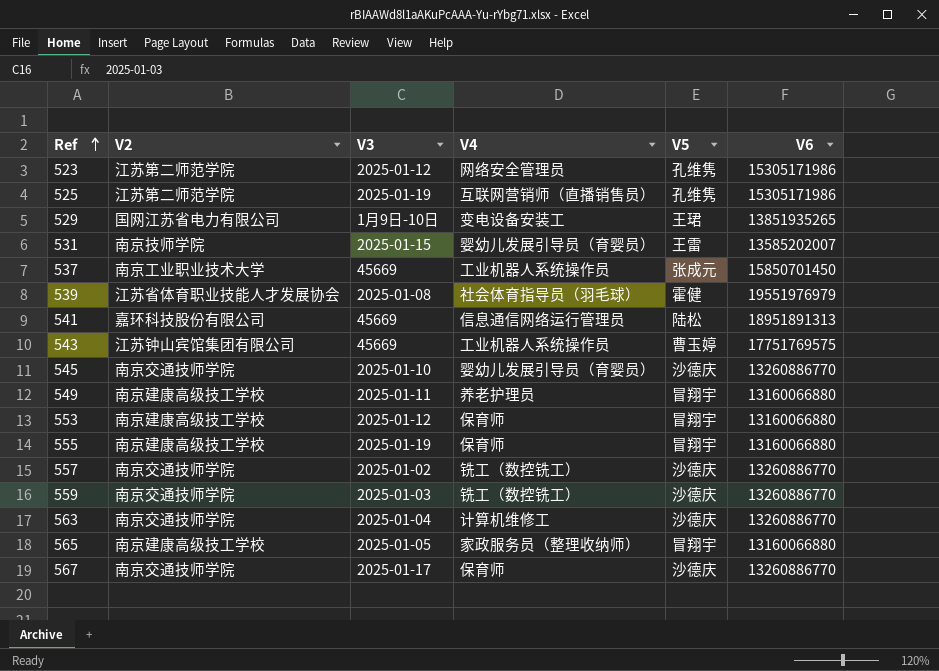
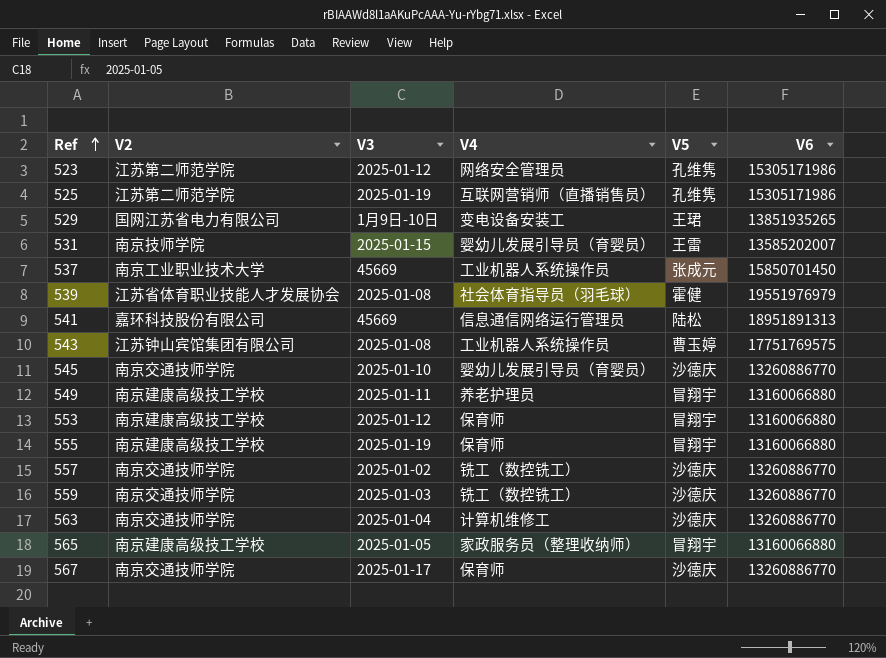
543 | V3: 45669 -> 2025-01-08

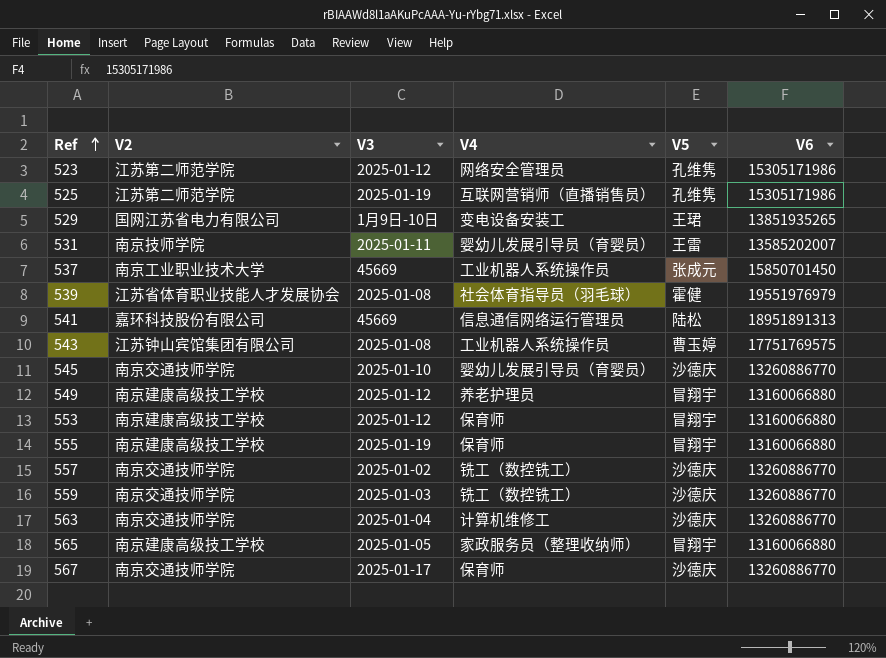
531 | V3: 2025-01-15 -> 2025-01-11
549 | V3: 2025-01-11 -> 2025-01-12

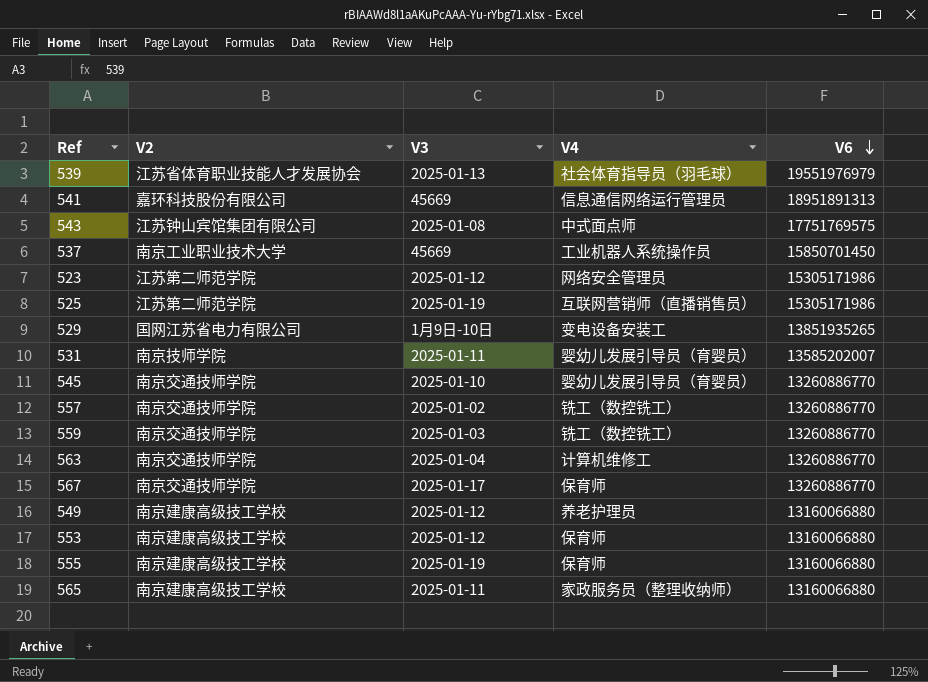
row order: Ref ascending -> V6 descending
column V5 | position: 5 -> none
539 | V3: 2025-01-08 -> 2025-01-13
543 | V4: 工业机器人系统操作员 -> 中式面点师
565 | V3: 2025-01-05 -> 2025-01-11

